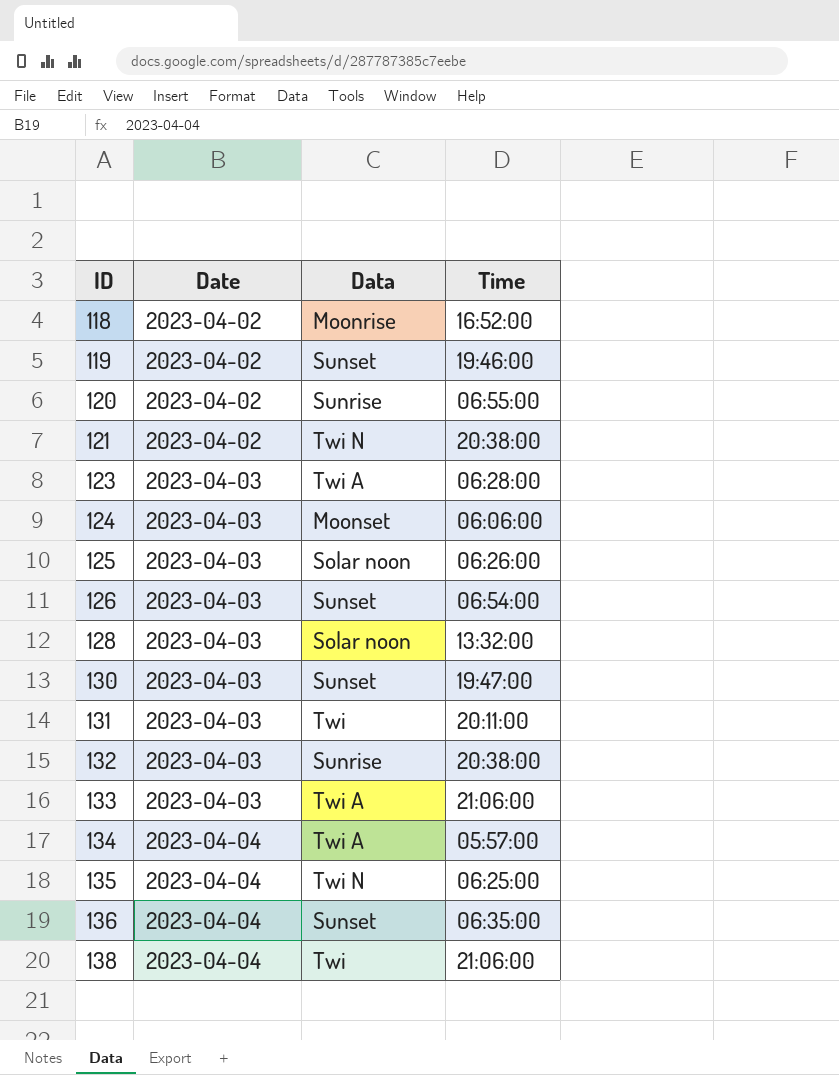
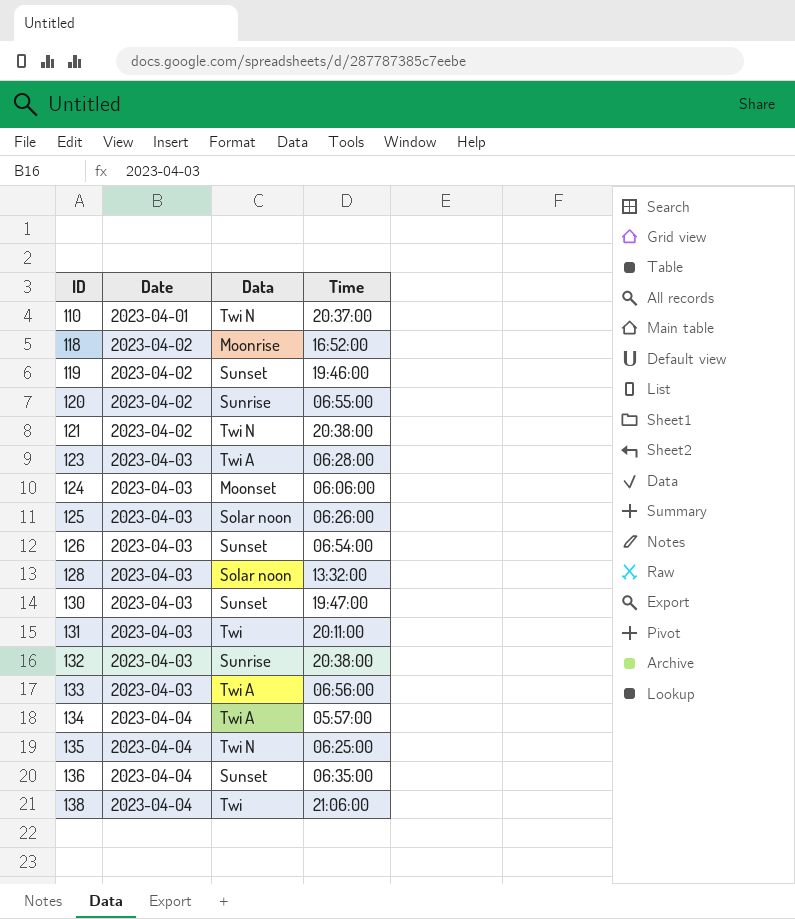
row 110: none -> 2023-04-01 | Twi N | 20:37:00
133 | Time: 21:06:00 -> 06:56:00

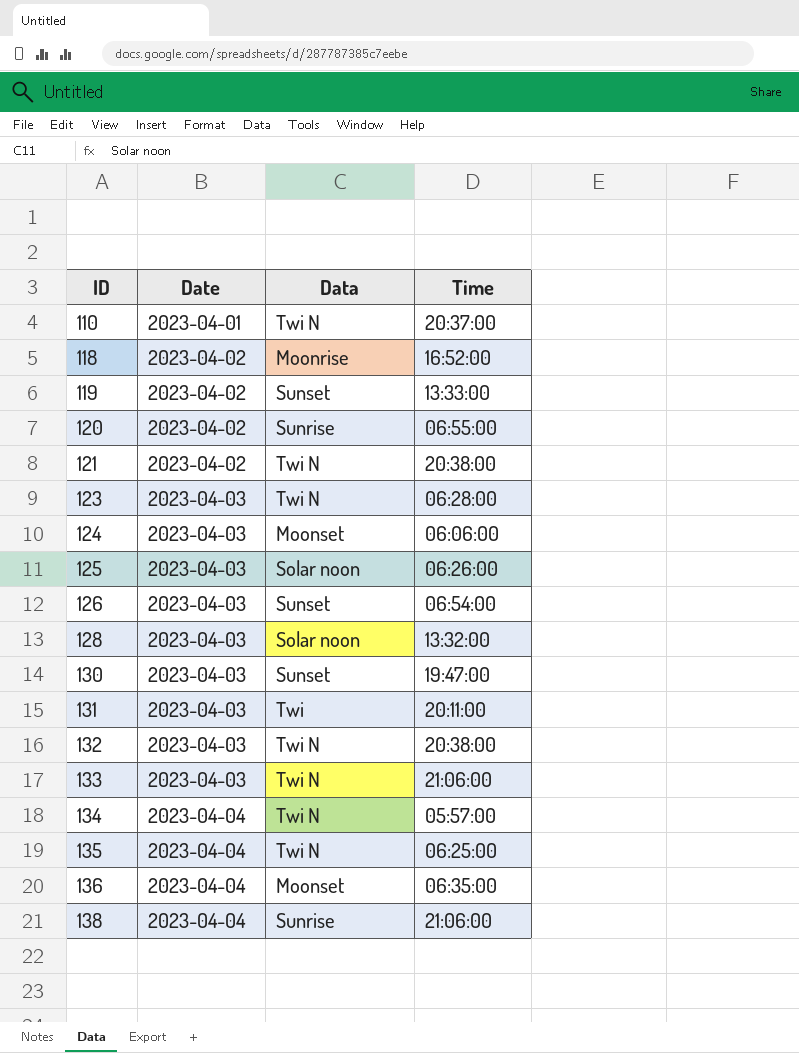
119 | Time: 19:46:00 -> 13:33:00
123 | Data: Twi A -> Twi N
132 | Data: Sunrise -> Twi N
133 | Data: Twi A -> Twi N
133 | Time: 06:56:00 -> 21:06:00
134 | Data: Twi A -> Twi N
136 | Data: Sunset -> Moonset
138 | Data: Twi -> Sunrise

